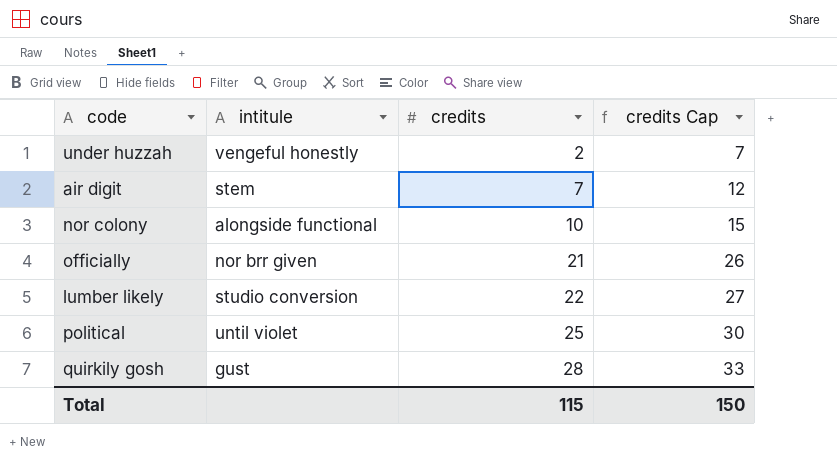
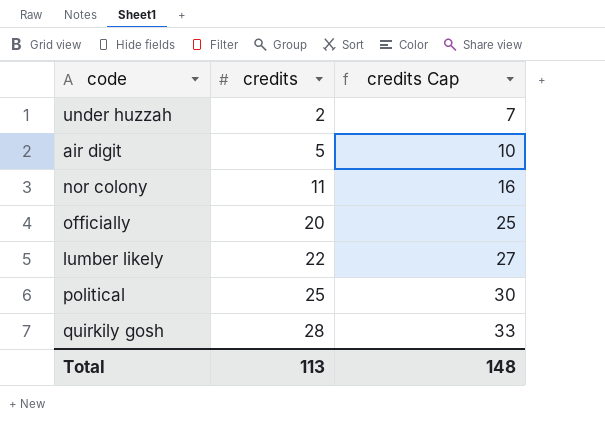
column intitule | position: 2 -> none
air digit | credits: 7 -> 5
air digit | credits Cap: 12 -> 10
nor colony | credits: 10 -> 11
nor colony | credits Cap: 15 -> 16
officially | credits: 21 -> 20
officially | credits Cap: 26 -> 25
Total | credits: 115 -> 113
Total | credits Cap: 150 -> 148

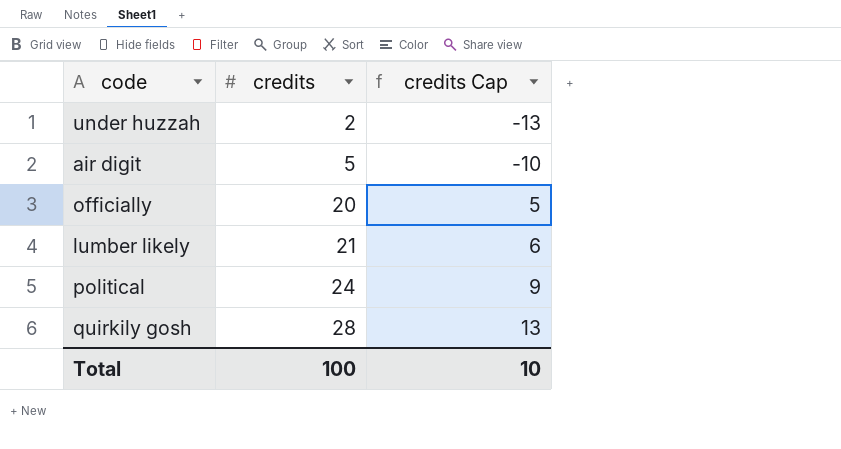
column credits Cap | formula: [credits] + 5 -> [credits] - 15
row nor colony: 11 | 16 -> none
lumber likely | credits: 22 -> 21
political | credits: 25 -> 24
Total | credits: 113 -> 100
Total | credits Cap: 148 -> 10

